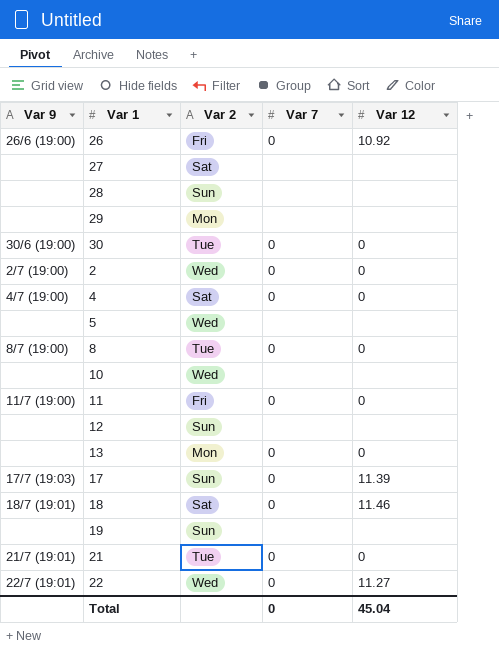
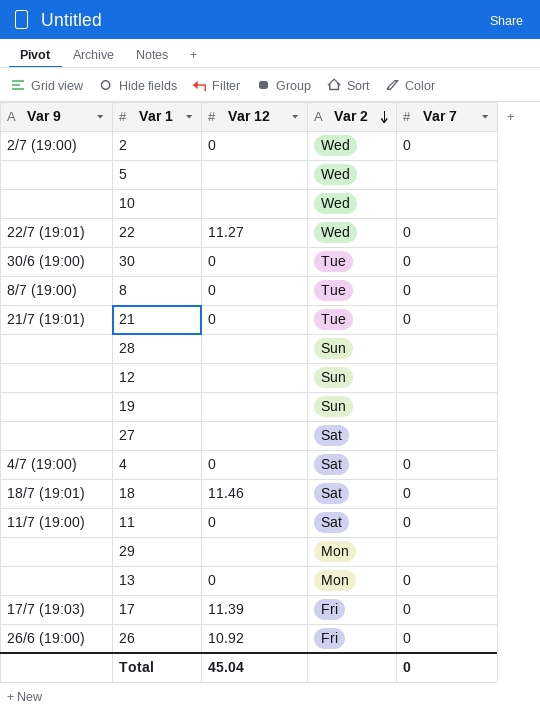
row order: none -> Var 2 descending
column Var 12 | position: 5 -> 3
11 | Var 2: Fri -> Sat
17 | Var 2: Sun -> Fri

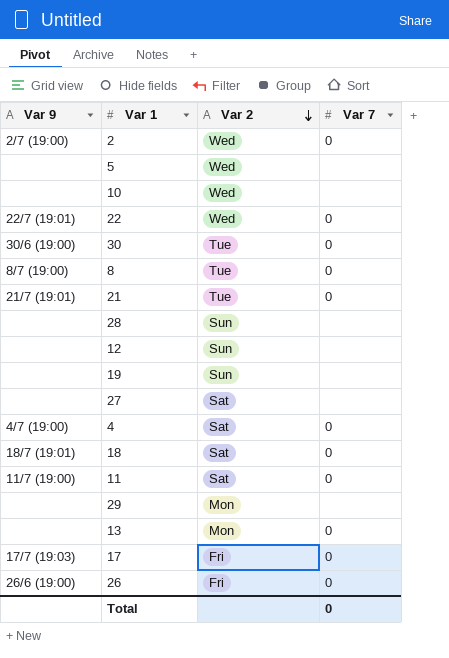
column Var 12 | position: 3 -> none

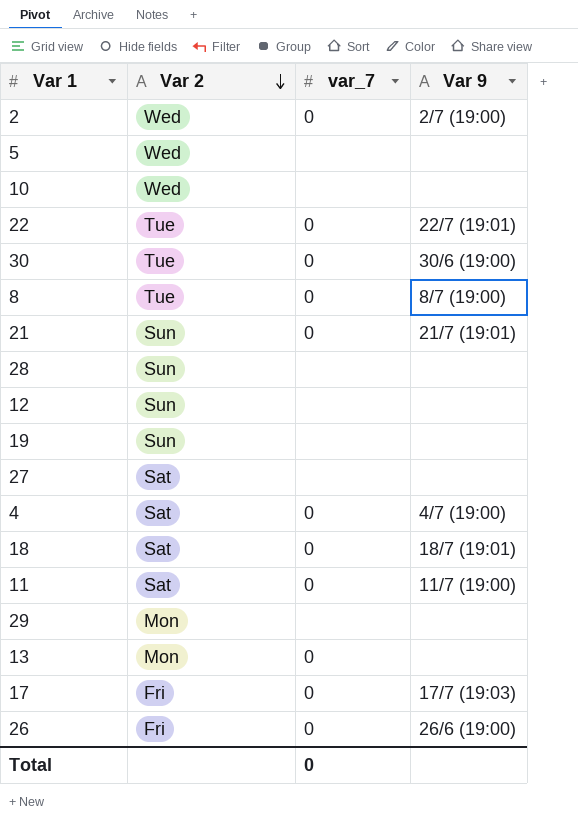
column name: Var 7 -> var_7
column Var 9 | position: 1 -> 4
22 | Var 2: Wed -> Tue
21 | Var 2: Tue -> Sun

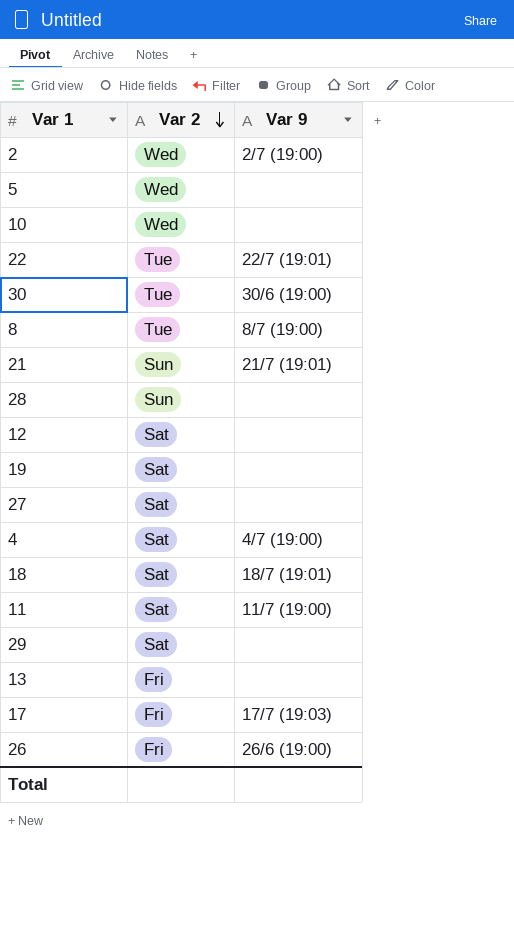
column var_7 | position: 3 -> none
12 | Var 2: Sun -> Sat
19 | Var 2: Sun -> Sat
29 | Var 2: Mon -> Sat
13 | Var 2: Mon -> Fri

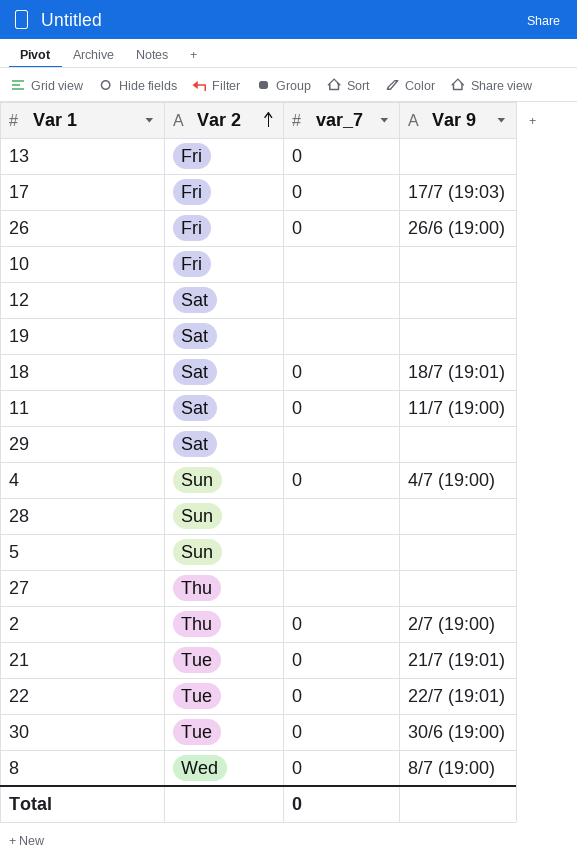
row order: Var 2 descending -> Var 2 ascending
column var_7 | position: none -> 3
10 | Var 2: Wed -> Fri
4 | Var 2: Sat -> Sun
5 | Var 2: Wed -> Sun
27 | Var 2: Sat -> Thu
2 | Var 2: Wed -> Thu
21 | Var 2: Sun -> Tue
8 | Var 2: Tue -> Wed

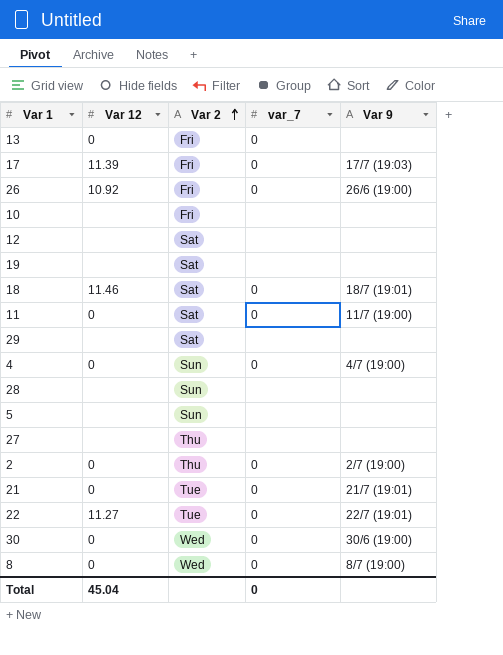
column Var 12 | position: none -> 2
30 | Var 2: Tue -> Wed

